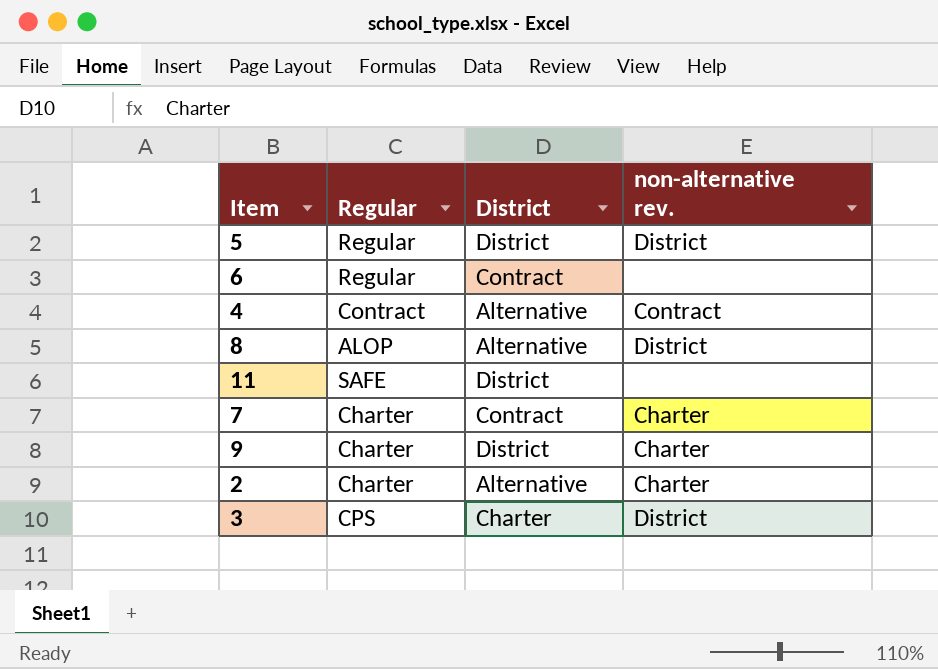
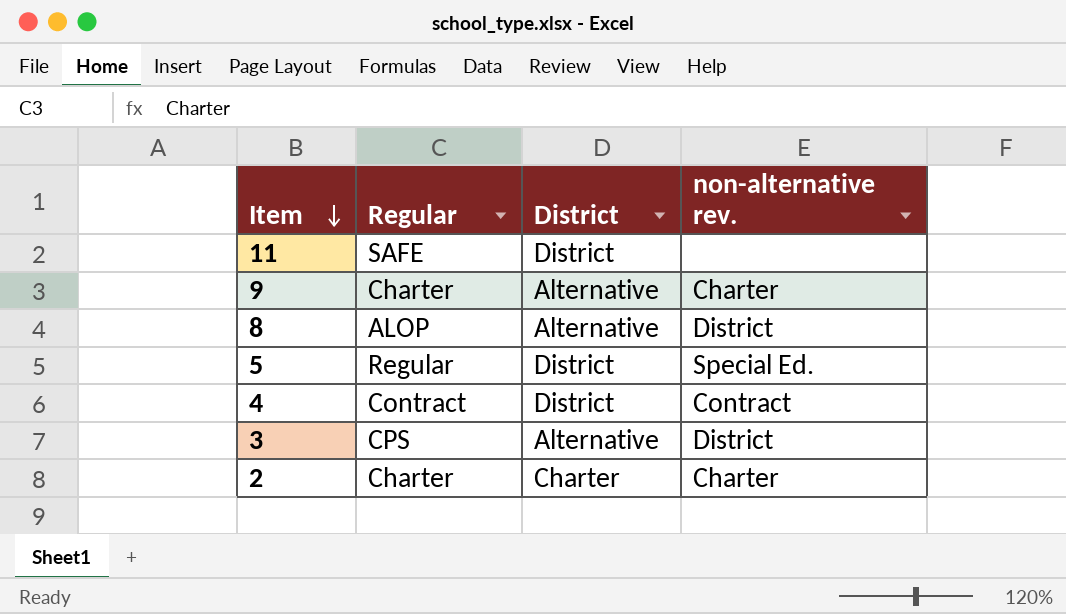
row order: none -> Item descending
row 6: Regular | Contract | none -> none
row 7: Charter | Contract | Charter -> none
9 | District: District -> Alternative
5 | non-alternative rev.: District -> Special Ed.
4 | District: Alternative -> District
3 | District: Charter -> Alternative
2 | District: Alternative -> Charter

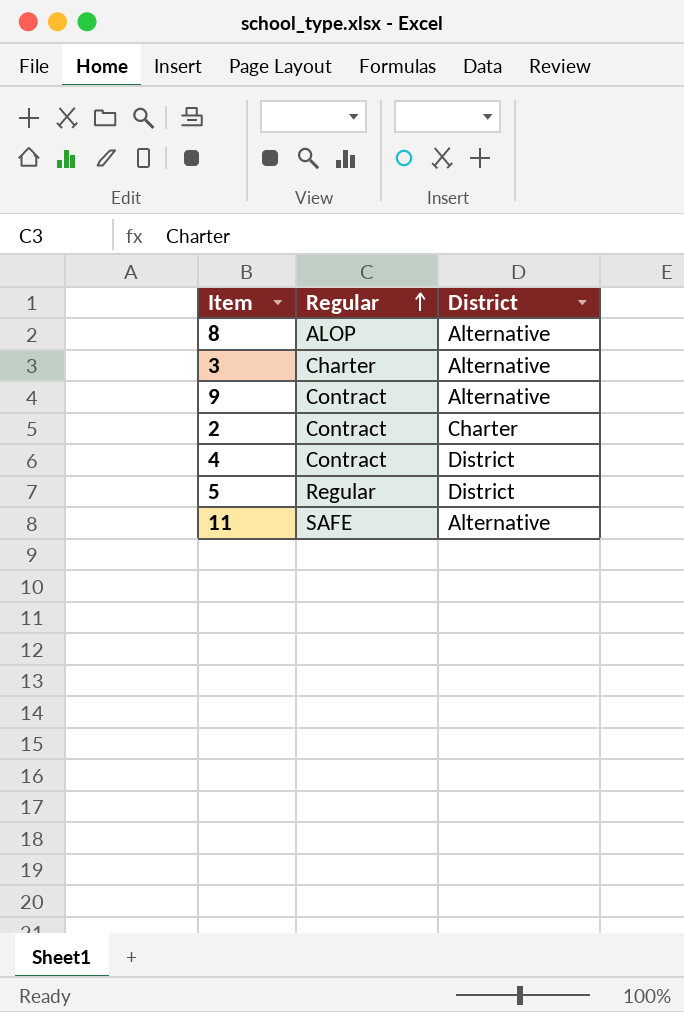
row order: Item descending -> Regular ascending
column non-alternative rev. | position: 4 -> none
3 | Regular: CPS -> Charter
9 | Regular: Charter -> Contract
2 | Regular: Charter -> Contract
11 | District: District -> Alternative

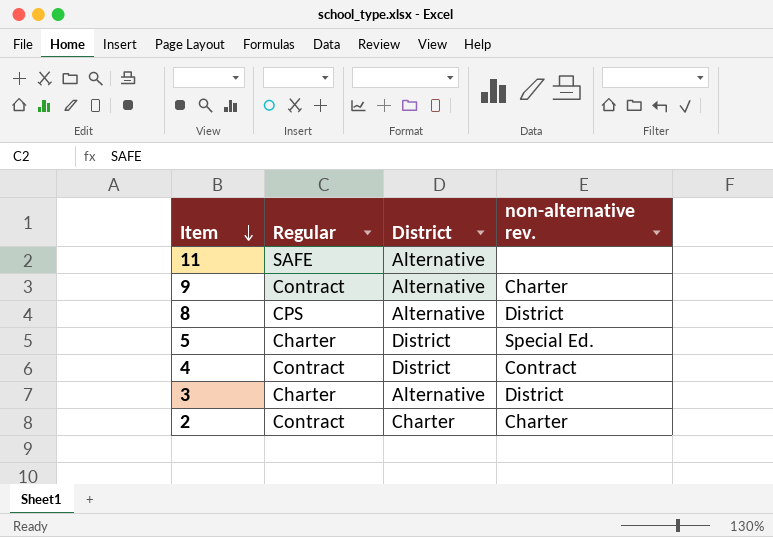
row order: Regular ascending -> Item descending
column non-alternative rev. | position: none -> 4
8 | Regular: ALOP -> CPS
5 | Regular: Regular -> Charter

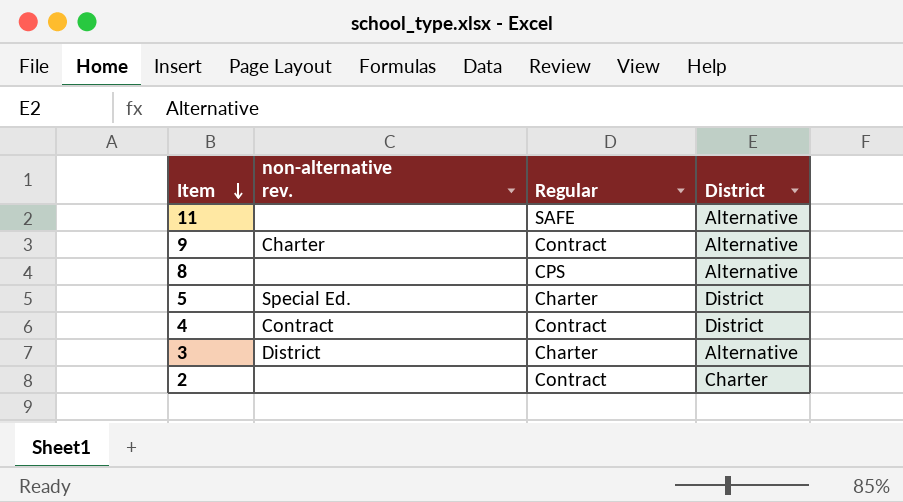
column non-alternative rev. | position: 4 -> 2
8 | non-alternative rev.: District -> none
2 | non-alternative rev.: Charter -> none

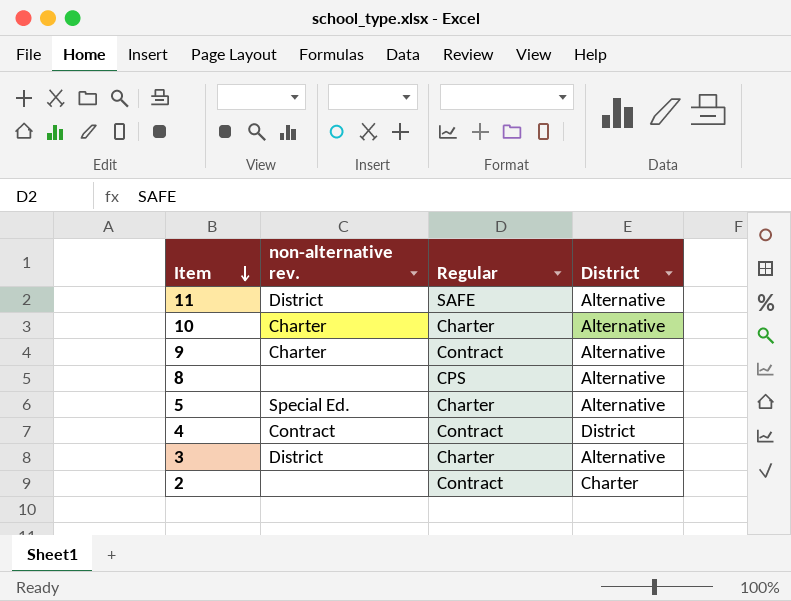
11 | non-alternative rev.: none -> District
row 10: none -> Charter | Charter | Alternative
5 | District: District -> Alternative

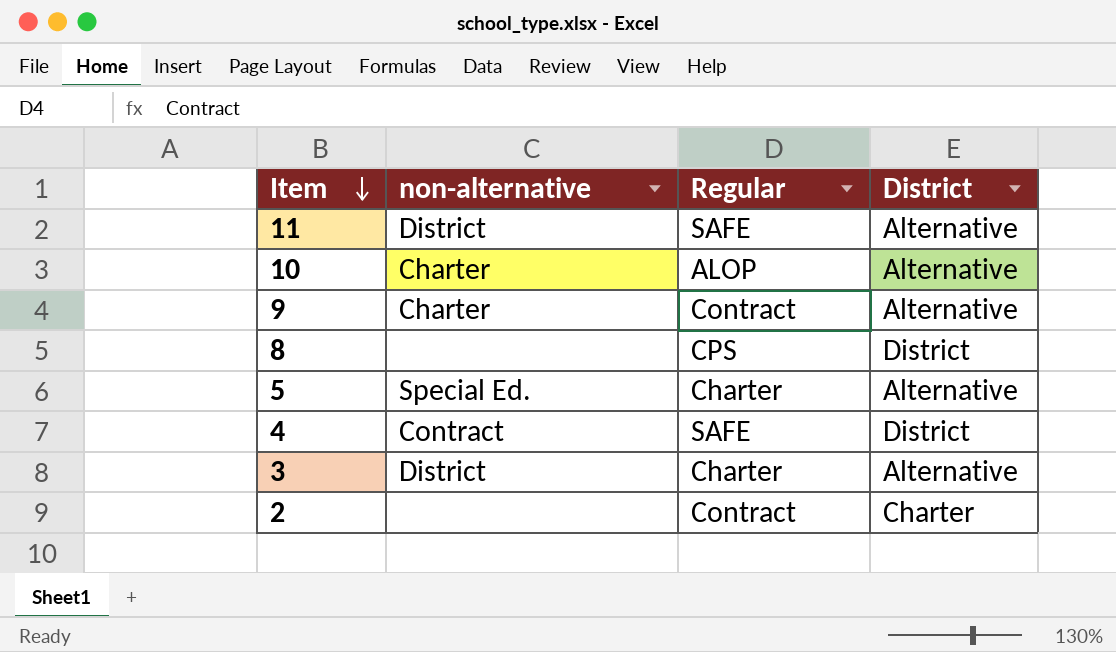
column name: non-alternative rev. -> non-alternative
10 | Regular: Charter -> ALOP
8 | District: Alternative -> District
4 | Regular: Contract -> SAFE

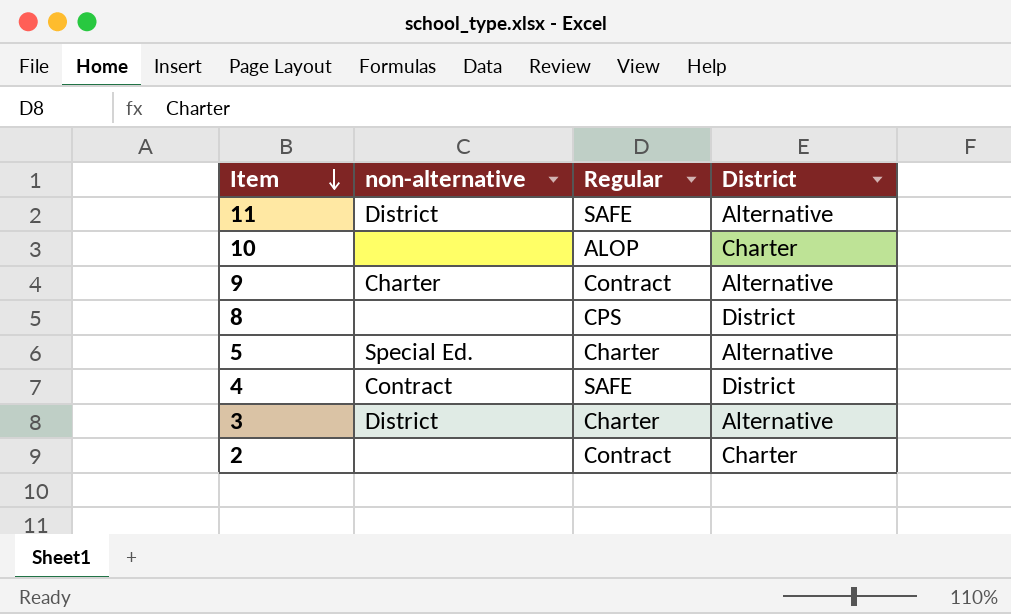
10 | non-alternative: Charter -> none
10 | District: Alternative -> Charter

